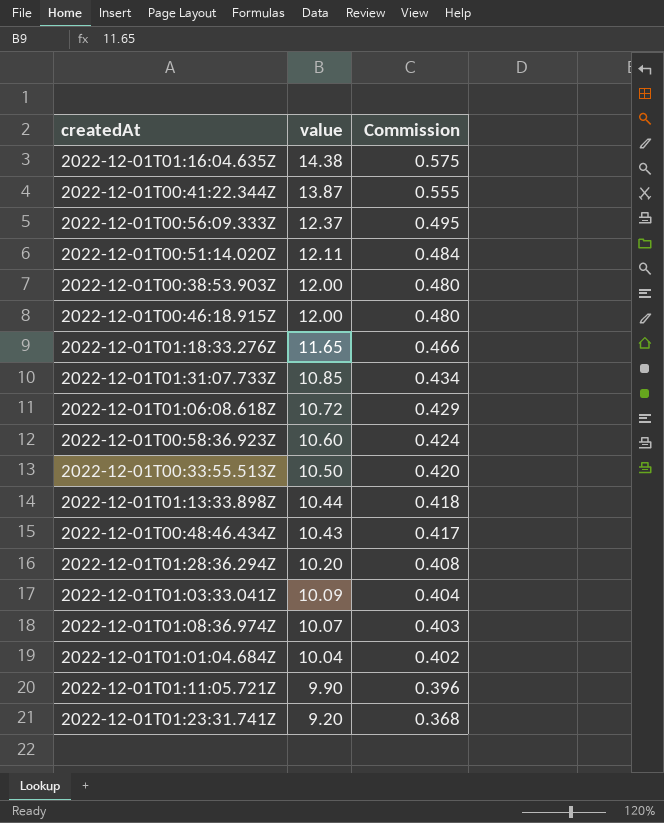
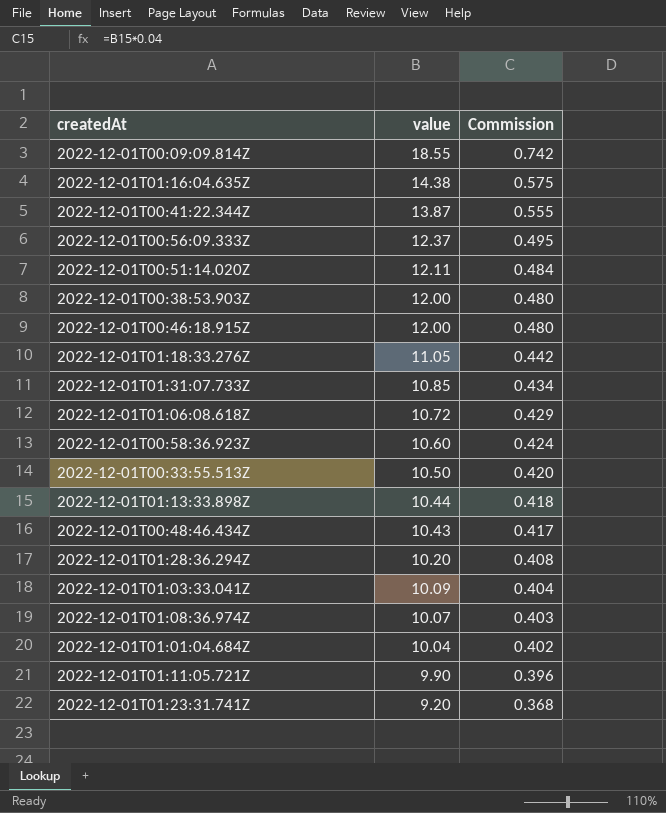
row 2022-12-01T00:09:09.814Z: none -> 18.55 | 0.742
2022-12-01T01:18:33.276Z | value: 11.65 -> 11.05
2022-12-01T01:18:33.276Z | Commission: 0.466 -> 0.442

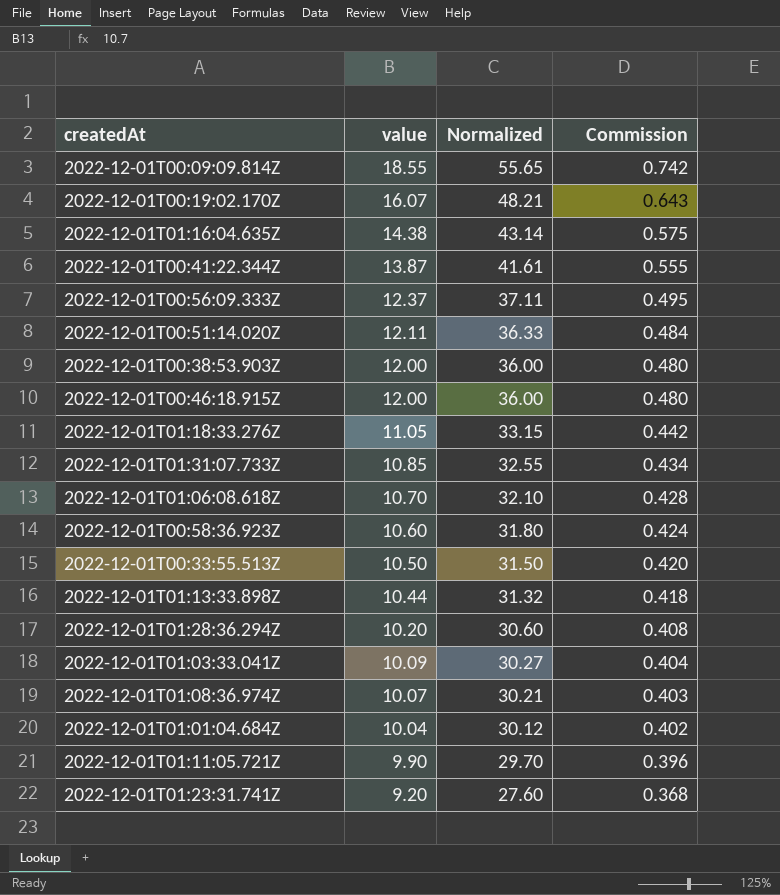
column Normalized | formula: none -> [value] * 3
row 2022-12-01T00:48:46.434Z: 10.43 | 0.417 -> none
row 2022-12-01T00:19:02.170Z: none -> 16.07 | 48.21 | 0.643
2022-12-01T01:06:08.618Z | value: 10.72 -> 10.70
2022-12-01T01:06:08.618Z | Commission: 0.429 -> 0.428

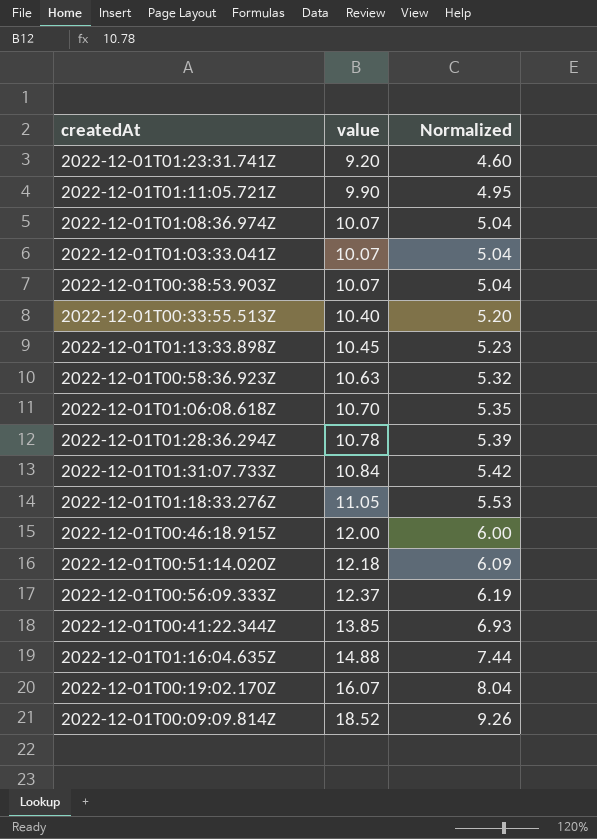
row order: value descending -> value ascending
column Commission | formula: [value] * 0.04 -> none
column Normalized | formula: [value] * 3 -> [value] * 0.5
row 2022-12-01T01:01:04.684Z: 10.04 | 30.12 | 0.402 -> none
2022-12-01T01:03:33.041Z | value: 10.09 -> 10.07
2022-12-01T00:38:53.903Z | value: 12.00 -> 10.07
2022-12-01T00:33:55.513Z | value: 10.50 -> 10.40
2022-12-01T01:13:33.898Z | value: 10.44 -> 10.45
2022-12-01T00:58:36.923Z | value: 10.60 -> 10.63
2022-12-01T01:28:36.294Z | value: 10.20 -> 10.78
2022-12-01T01:31:07.733Z | value: 10.85 -> 10.84
2022-12-01T00:51:14.020Z | value: 12.11 -> 12.18
2022-12-01T00:41:22.344Z | value: 13.87 -> 13.85
2022-12-01T01:16:04.635Z | value: 14.38 -> 14.88
2022-12-01T00:09:09.814Z | value: 18.55 -> 18.52

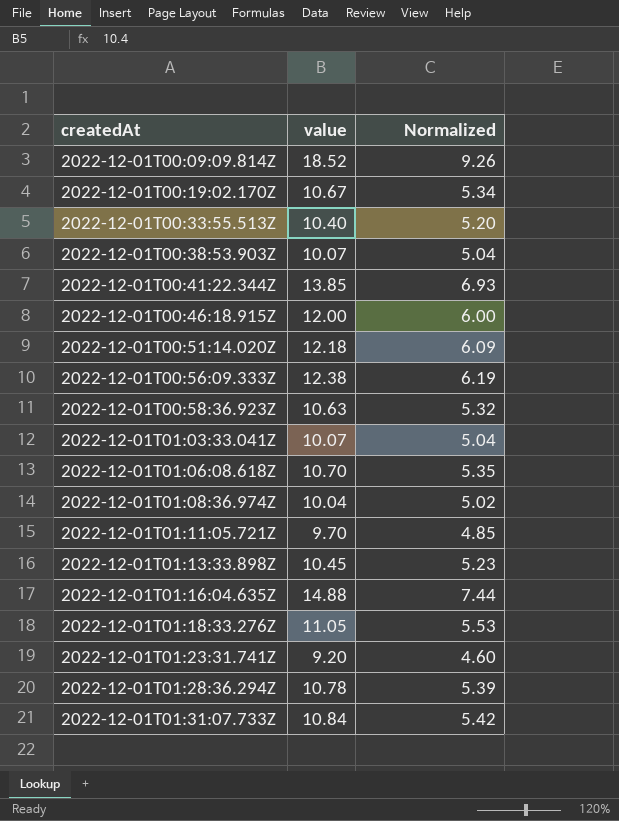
row order: value ascending -> createdAt ascending
2022-12-01T00:19:02.170Z | value: 16.07 -> 10.67
2022-12-01T00:19:02.170Z | Normalized: 8.04 -> 5.34
2022-12-01T00:56:09.333Z | value: 12.37 -> 12.38
2022-12-01T01:08:36.974Z | value: 10.07 -> 10.04
2022-12-01T01:08:36.974Z | Normalized: 5.04 -> 5.02
2022-12-01T01:11:05.721Z | value: 9.90 -> 9.70
2022-12-01T01:11:05.721Z | Normalized: 4.95 -> 4.85

